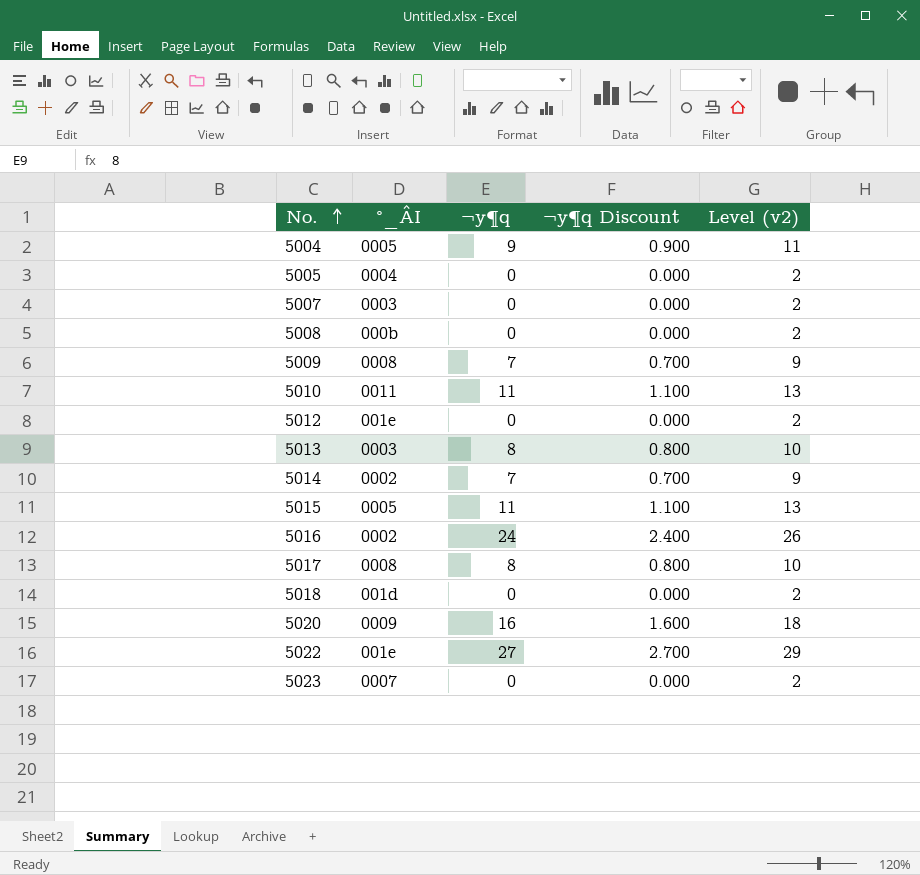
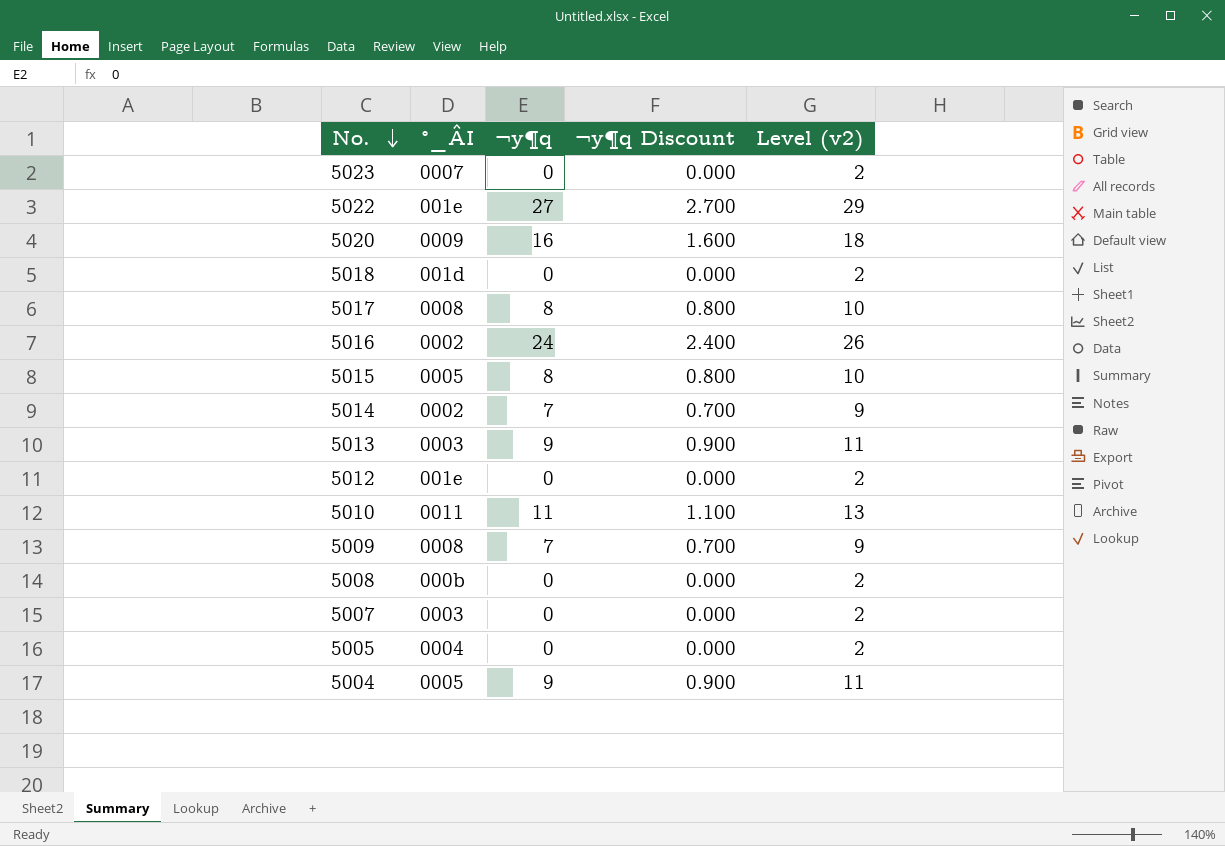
row order: No. ascending -> No. descending
5015 | ¬y¶q: 11 -> 8
5015 | ¬y¶q Discount: 1.100 -> 0.800
5015 | Level (v2): 13 -> 10
5013 | ¬y¶q: 8 -> 9
5013 | ¬y¶q Discount: 0.800 -> 0.900
5013 | Level (v2): 10 -> 11

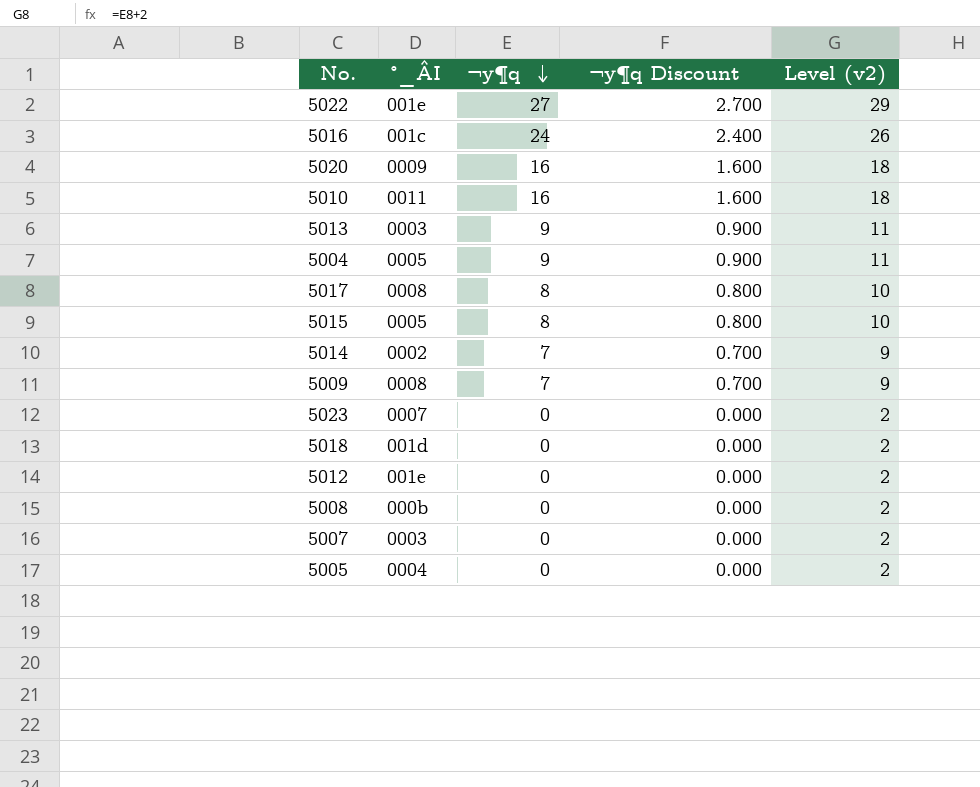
row order: No. descending -> ¬y¶q descending
5016 | °_ÂI: 0002 -> 001c
5010 | ¬y¶q: 11 -> 16
5010 | ¬y¶q Discount: 1.100 -> 1.600
5010 | Level (v2): 13 -> 18

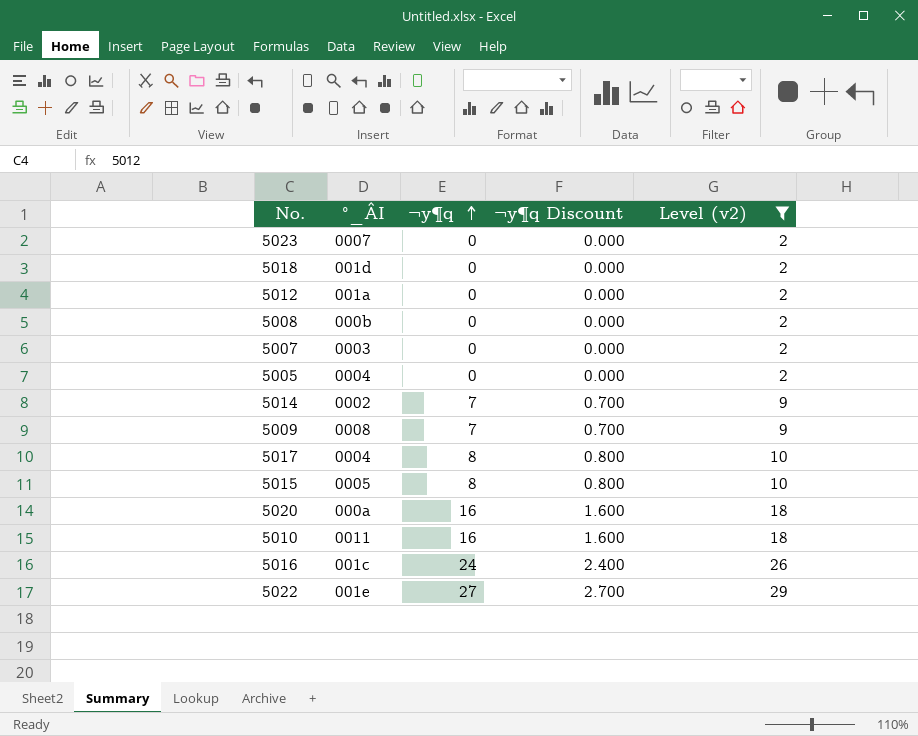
filter: none -> Level (v2) != 11
row order: ¬y¶q descending -> ¬y¶q ascending
5012 | °_ÂI: 001e -> 001a
5017 | °_ÂI: 0008 -> 0004
5020 | °_ÂI: 0009 -> 000a

